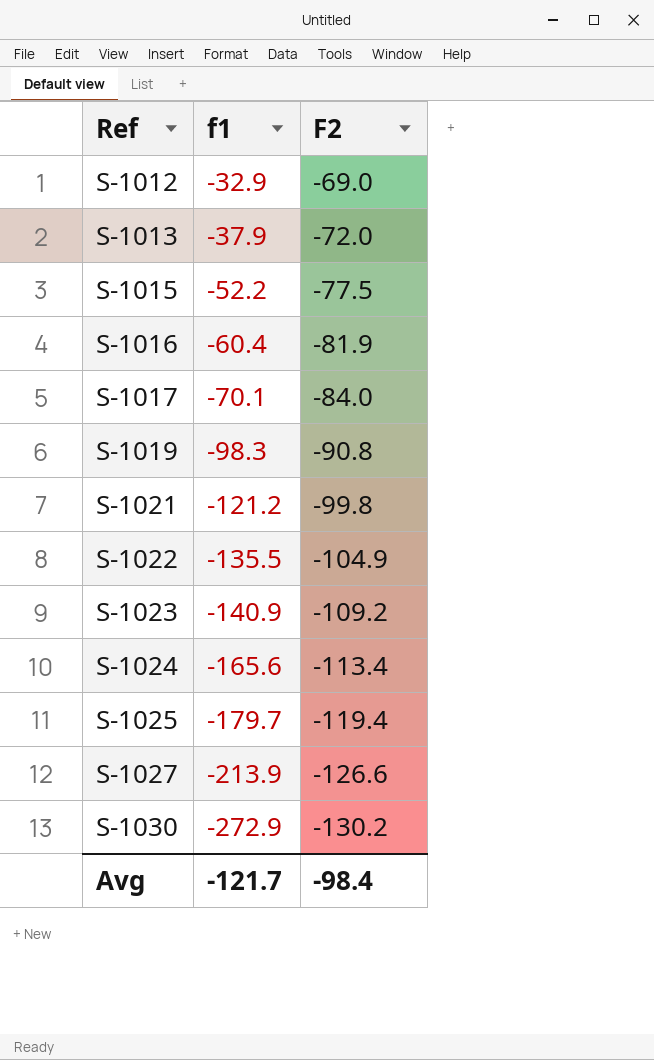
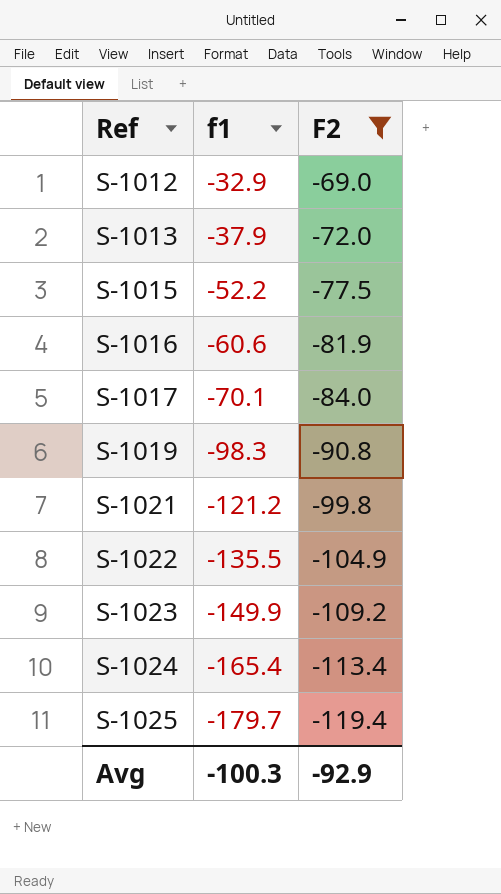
filter: none -> F2 >= -119.4
S-1016 | f1: -60.4 -> -60.6
S-1023 | f1: -140.9 -> -149.9
S-1024 | f1: -165.6 -> -165.4
Avg | f1: -121.7 -> -100.3
Avg | F2: -98.4 -> -92.9

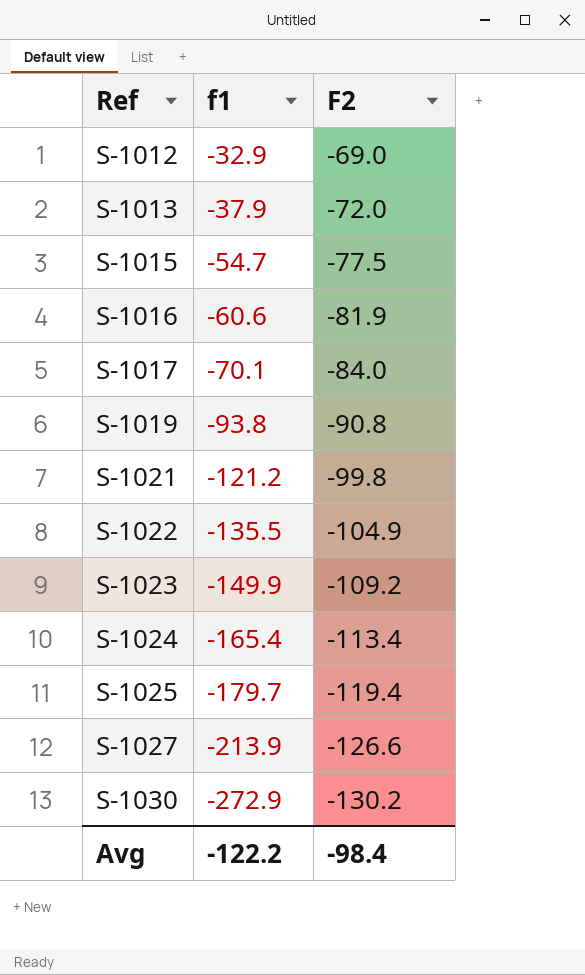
filter: F2 >= -119.4 -> none
S-1015 | f1: -52.2 -> -54.7
S-1019 | f1: -98.3 -> -93.8
Avg | f1: -100.3 -> -122.2
Avg | F2: -92.9 -> -98.4

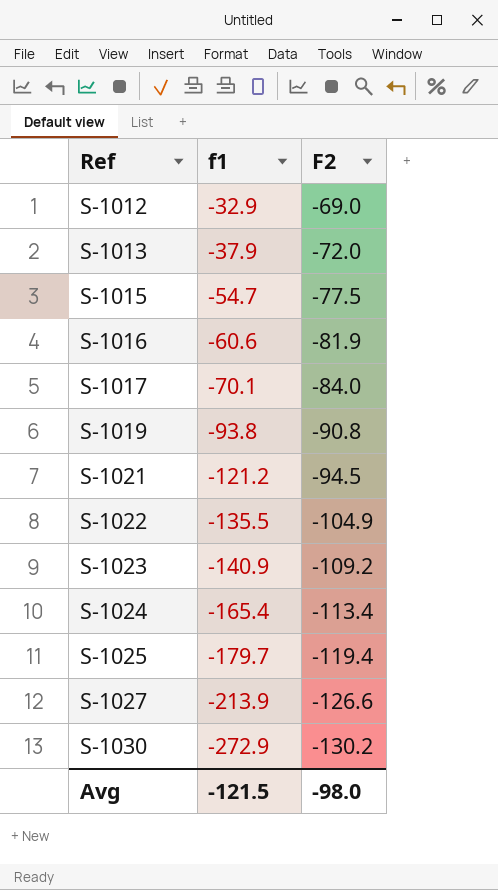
S-1021 | F2: -99.8 -> -94.5
S-1023 | f1: -149.9 -> -140.9
Avg | f1: -122.2 -> -121.5
Avg | F2: -98.4 -> -98.0

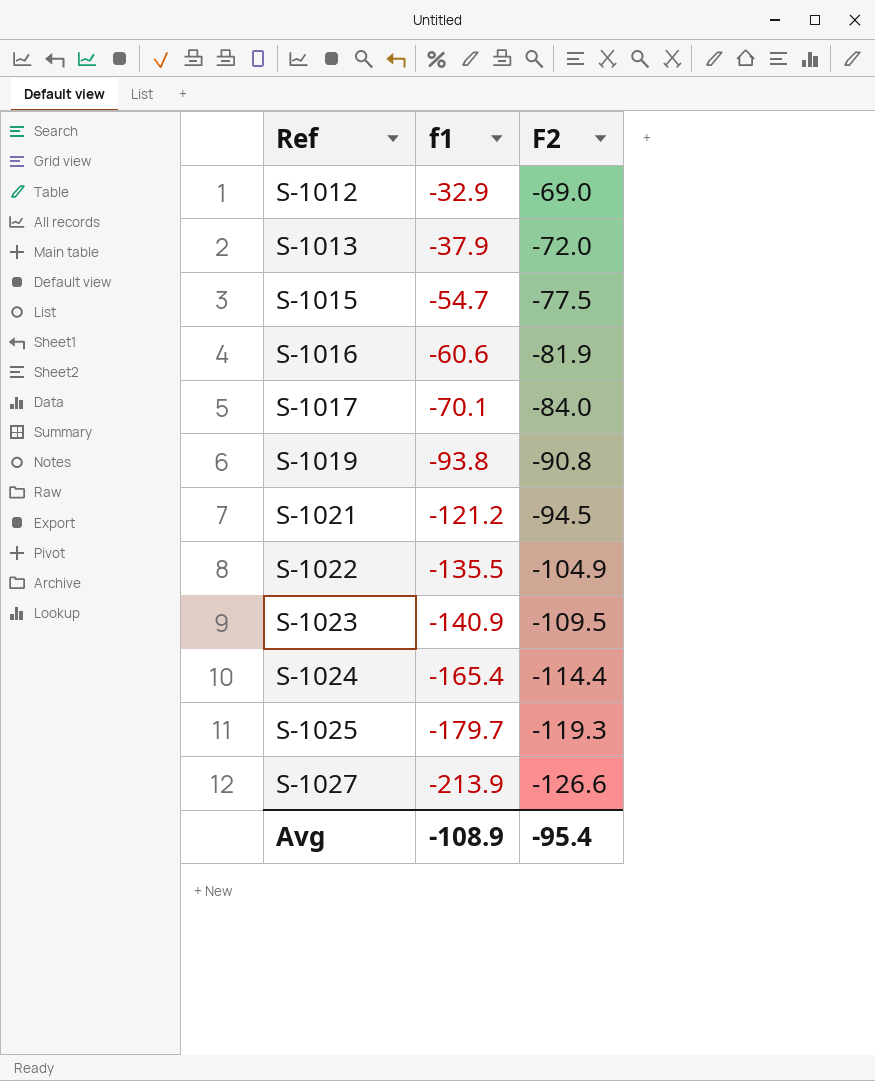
row S-1030: -272.9 | -130.2 -> none
S-1023 | F2: -109.2 -> -109.5
S-1024 | F2: -113.4 -> -114.4
S-1025 | F2: -119.4 -> -119.3
Avg | f1: -121.5 -> -108.9
Avg | F2: -98.0 -> -95.4

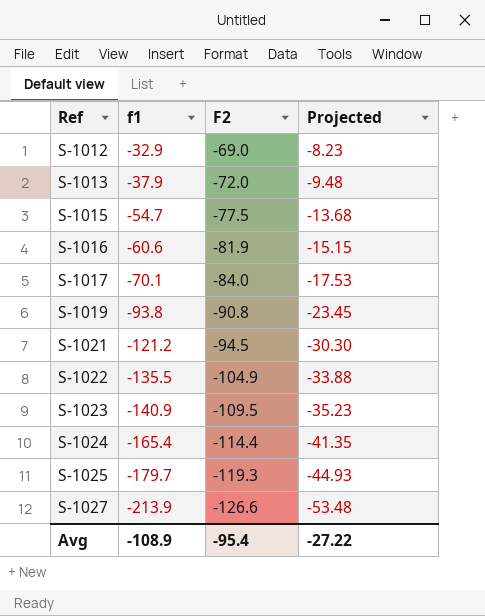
column Projected | formula: none -> [f1] * 0.25

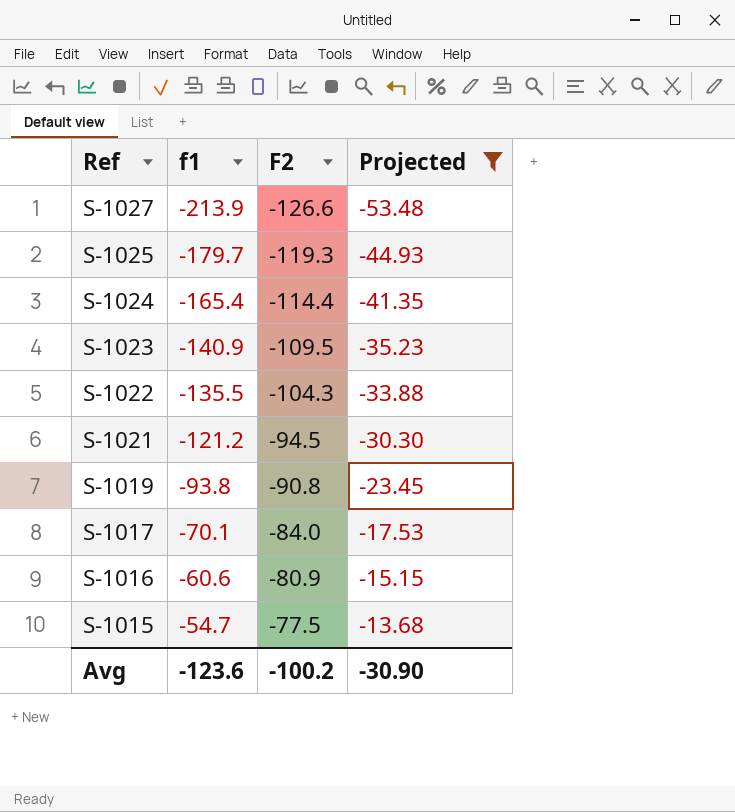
filter: none -> Projected <= -13.68
row order: Ref ascending -> Ref descending
S-1022 | F2: -104.9 -> -104.3
S-1016 | F2: -81.9 -> -80.9
Avg | f1: -108.9 -> -123.6
Avg | F2: -95.4 -> -100.2
Avg | Projected: -27.22 -> -30.90

